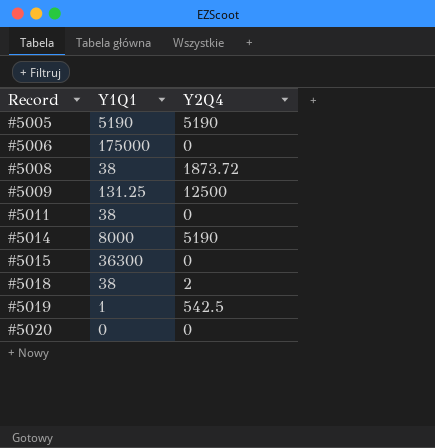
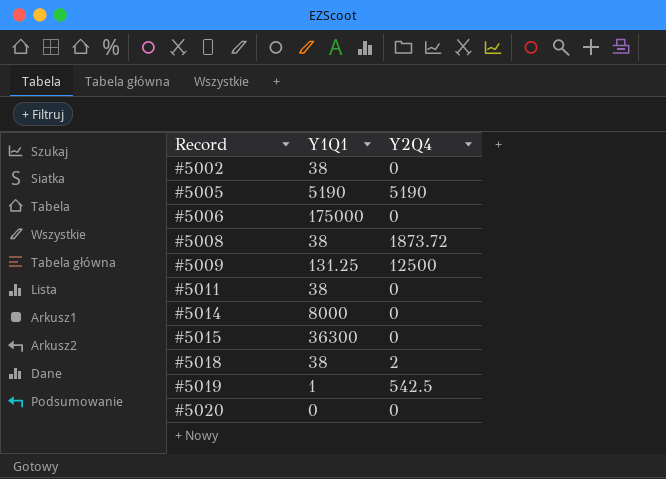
row #5002: none -> 38 | 0
#5014 | Y2Q4: 5190 -> 0

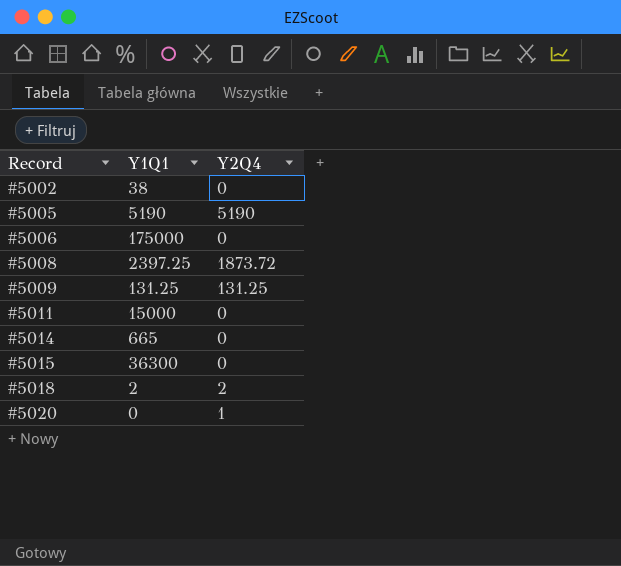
row #5019: 1 | 542.5 -> none
#5008 | Y1Q1: 38 -> 2397.25
#5009 | Y2Q4: 12500 -> 131.25
#5011 | Y1Q1: 38 -> 15000
#5014 | Y1Q1: 8000 -> 665
#5018 | Y1Q1: 38 -> 2
#5020 | Y2Q4: 0 -> 1

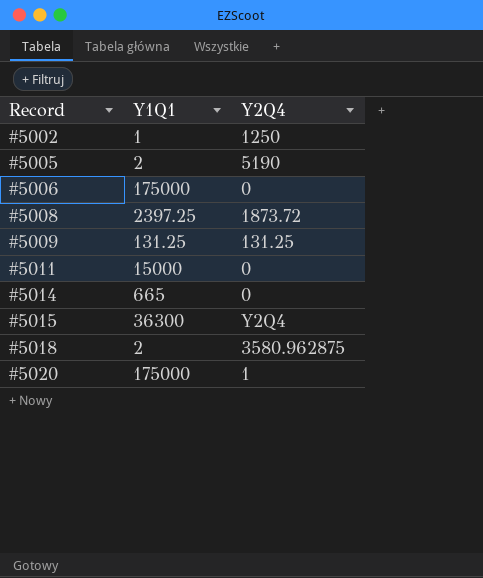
#5002 | Y1Q1: 38 -> 1
#5002 | Y2Q4: 0 -> 1250
#5005 | Y1Q1: 5190 -> 2
#5015 | Y2Q4: 0 -> Y2Q4
#5018 | Y2Q4: 2 -> 3580.962875
#5020 | Y1Q1: 0 -> 175000

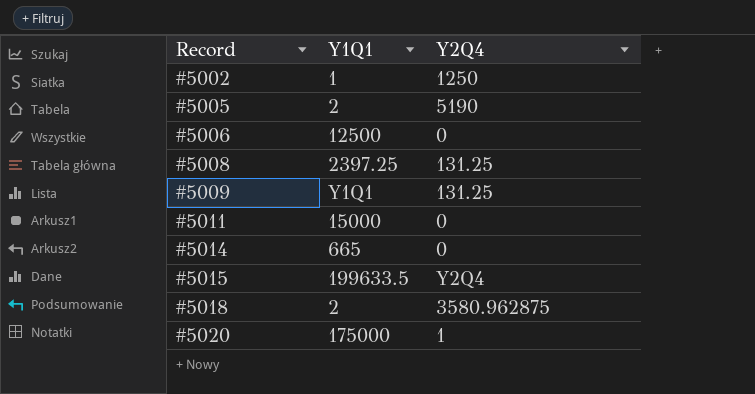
#5006 | Y1Q1: 175000 -> 12500
#5008 | Y2Q4: 1873.72 -> 131.25
#5009 | Y1Q1: 131.25 -> Y1Q1
#5015 | Y1Q1: 36300 -> 199633.5

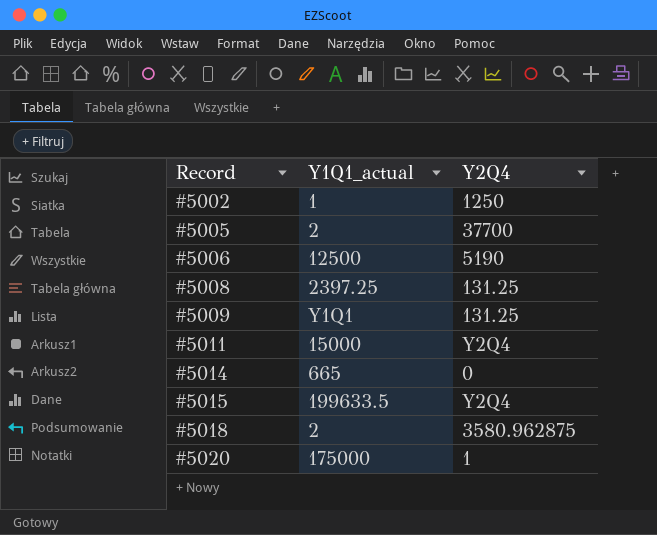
column name: Y1Q1 -> Y1Q1_actual
#5005 | Y2Q4: 5190 -> 37700
#5006 | Y2Q4: 0 -> 5190
#5011 | Y2Q4: 0 -> Y2Q4

